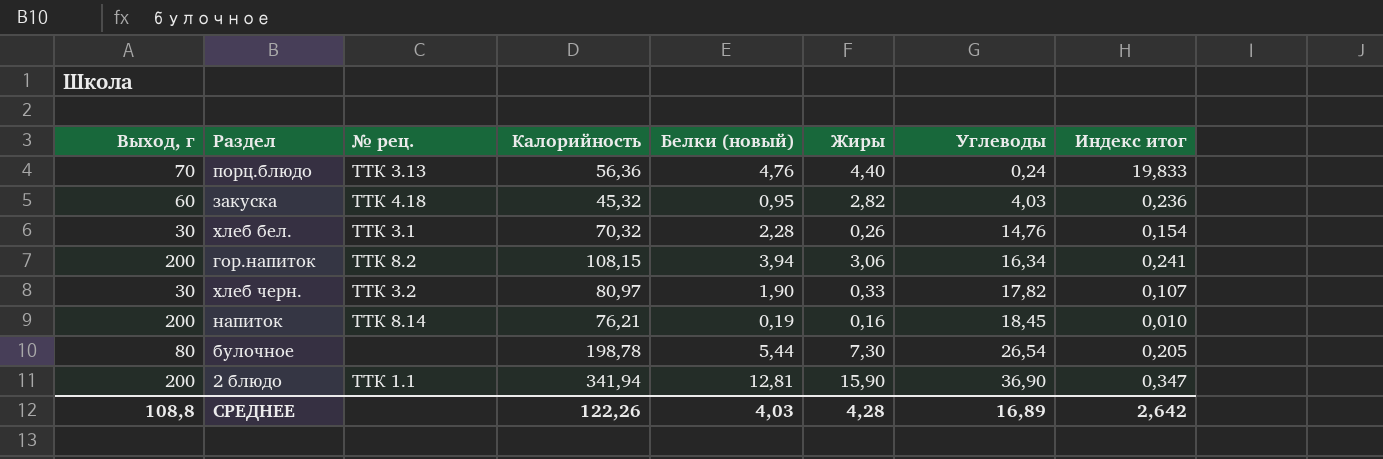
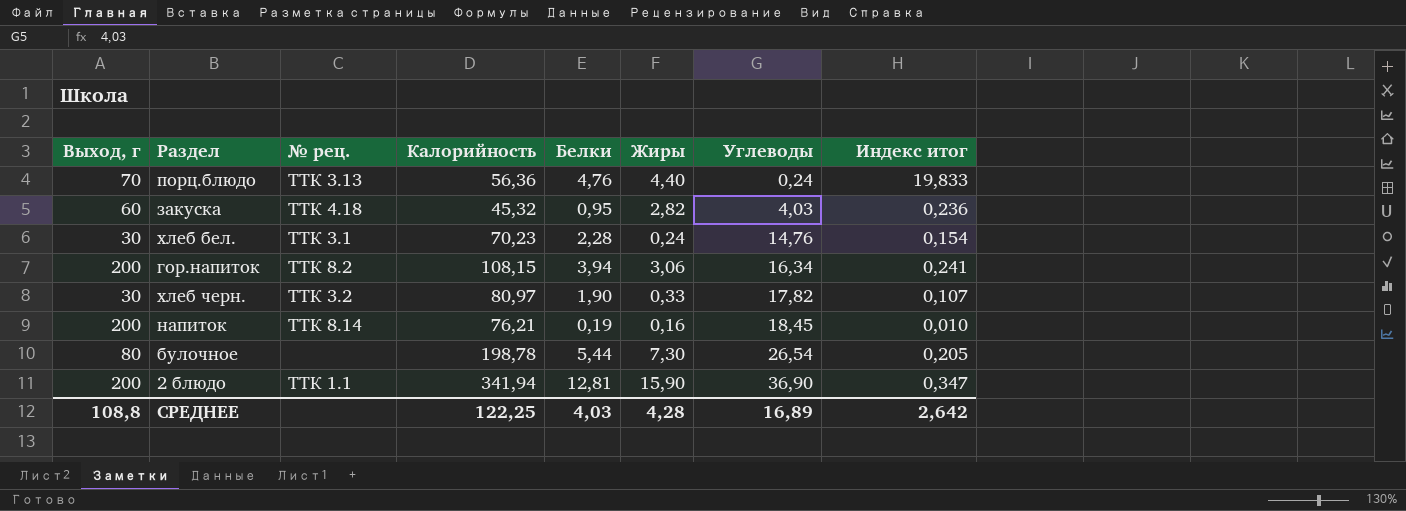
column name: Белки (новый) -> Белки
хлеб бел. | Калорийность: 70,32 -> 70,23
хлеб бел. | Жиры: 0,26 -> 0,24
СРЕДНЕЕ | Калорийность: 122,26 -> 122,25

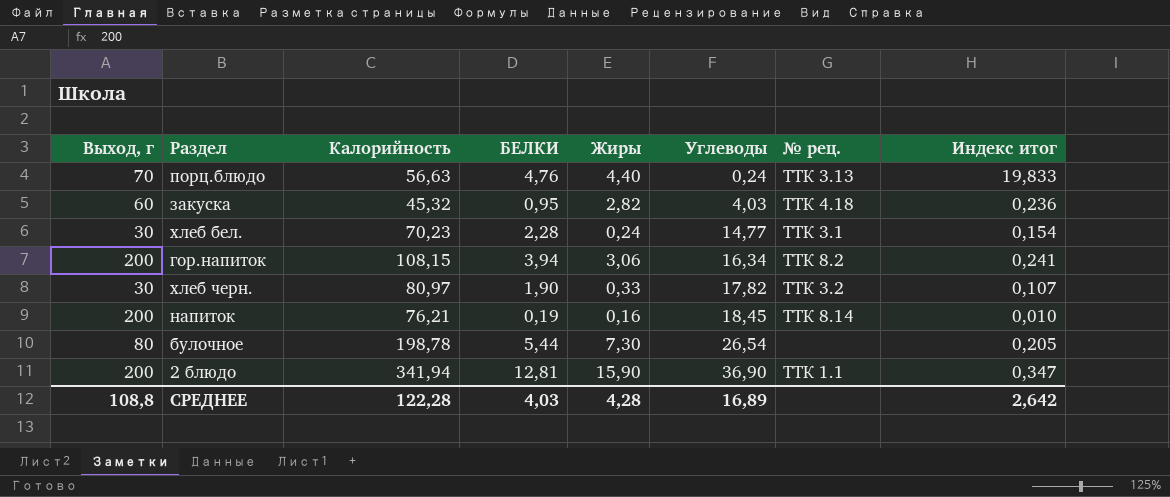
column name: Белки -> БЕЛКИ
column № рец. | position: 3 -> 7
порц.блюдо | Калорийность: 56,36 -> 56,63
хлеб бел. | Углеводы: 14,76 -> 14,77
СРЕДНЕЕ | Калорийность: 122,25 -> 122,28

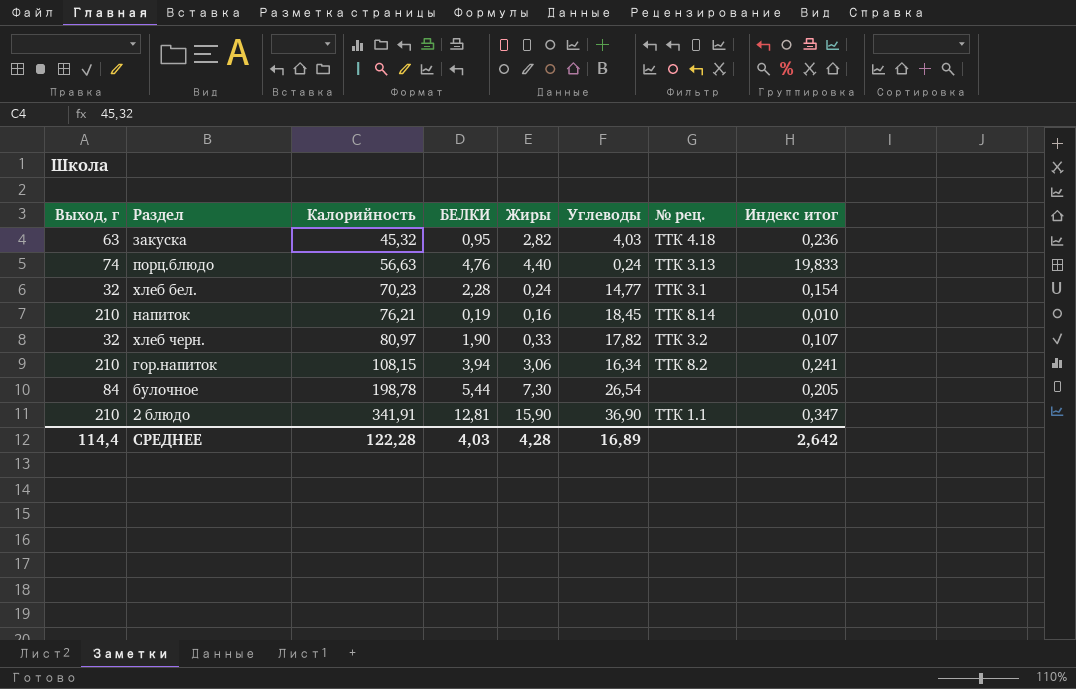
row order: Углеводы ascending -> Калорийность ascending
закуска | Выход, г: 60 -> 63
порц.блюдо | Выход, г: 70 -> 74
хлеб бел. | Выход, г: 30 -> 32
напиток | Выход, г: 200 -> 210
хлеб черн. | Выход, г: 30 -> 32
гор.напиток | Выход, г: 200 -> 210
булочное | Выход, г: 80 -> 84
2 блюдо | Выход, г: 200 -> 210
2 блюдо | Калорийность: 341,94 -> 341,91
СРЕДНЕЕ | Выход, г: 108,8 -> 114,4

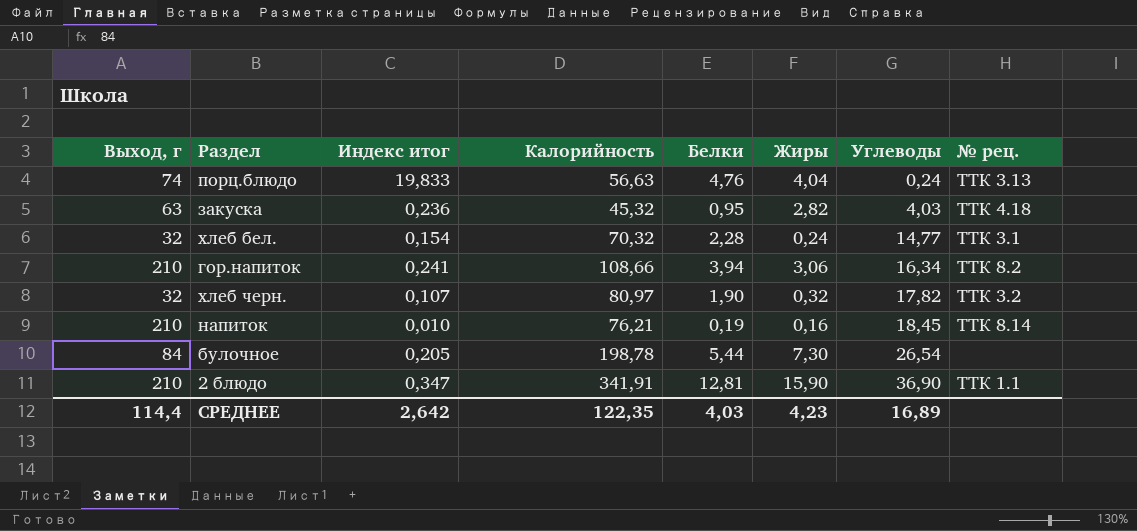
row order: Калорийность ascending -> Углеводы ascending
column Индекс итог | position: 8 -> 3
column name: БЕЛКИ -> Белки
порц.блюдо | Жиры: 4,40 -> 4,04
хлеб бел. | Калорийность: 70,23 -> 70,32
гор.напиток | Калорийность: 108,15 -> 108,66
хлеб черн. | Жиры: 0,33 -> 0,32
СРЕДНЕЕ | Калорийность: 122,28 -> 122,35
СРЕДНЕЕ | Жиры: 4,28 -> 4,23

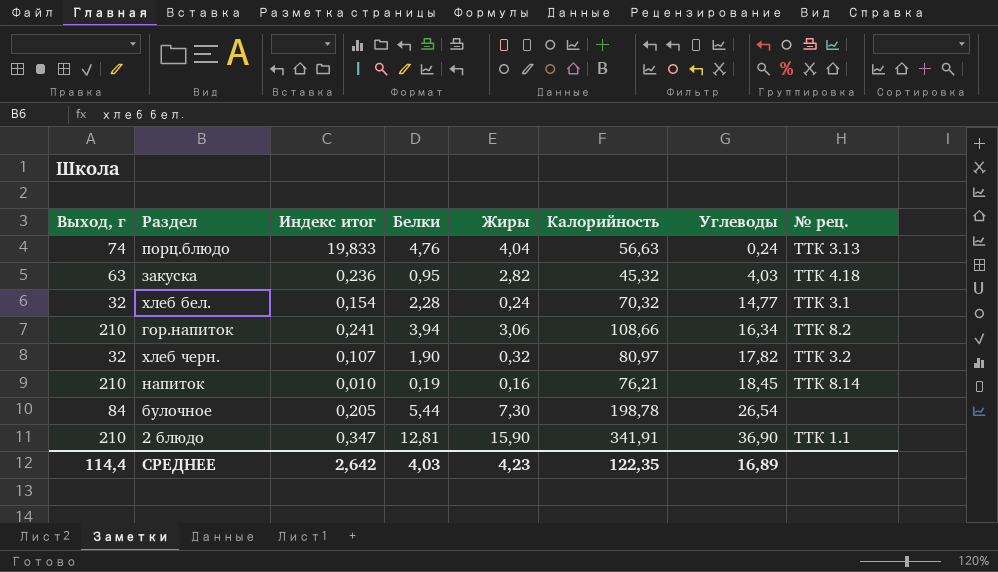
column Калорийность | position: 4 -> 6

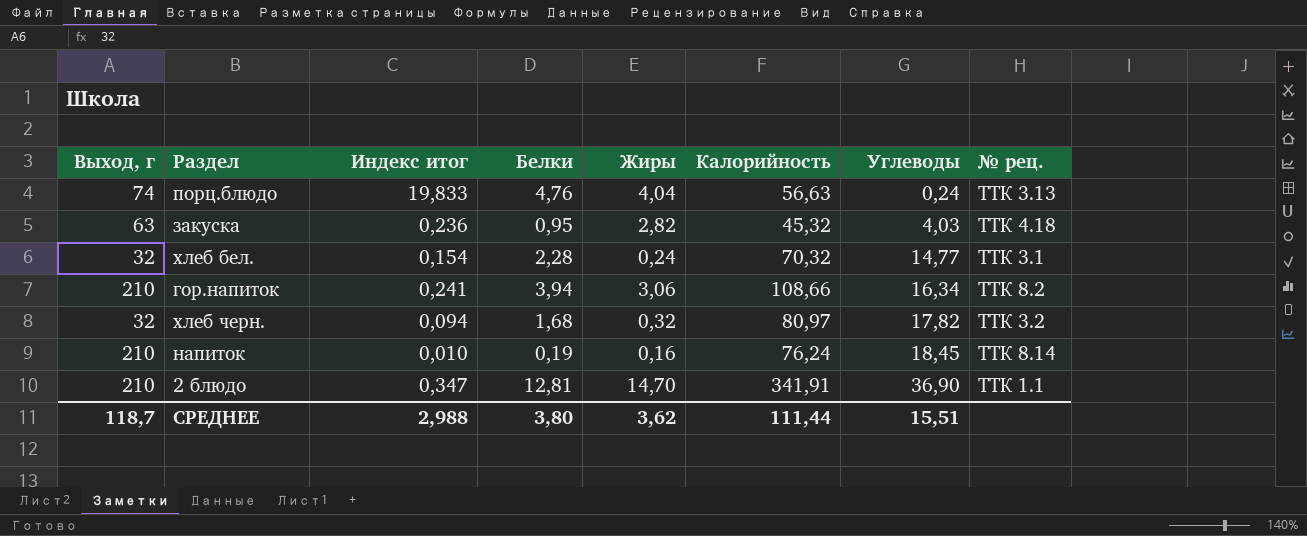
row булочное: 84 | 0,205 | 5,44 | 7,30 | 198,78 | 26,54 | none -> none
хлеб черн. | Индекс итог: 0,107 -> 0,094
хлеб черн. | Белки: 1,90 -> 1,68
напиток | Калорийность: 76,21 -> 76,24
2 блюдо | Жиры: 15,90 -> 14,70
СРЕДНЕЕ | Выход, г: 114,4 -> 118,7
СРЕДНЕЕ | Индекс итог: 2,642 -> 2,988
СРЕДНЕЕ | Белки: 4,03 -> 3,80
СРЕДНЕЕ | Жиры: 4,23 -> 3,62
СРЕДНЕЕ | Калорийность: 122,35 -> 111,44
СРЕДНЕЕ | Углеводы: 16,89 -> 15,51

